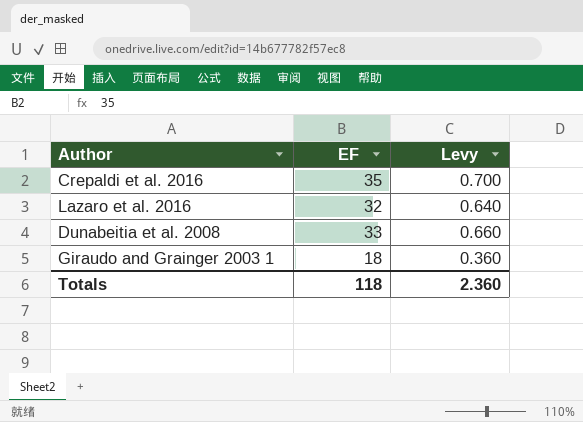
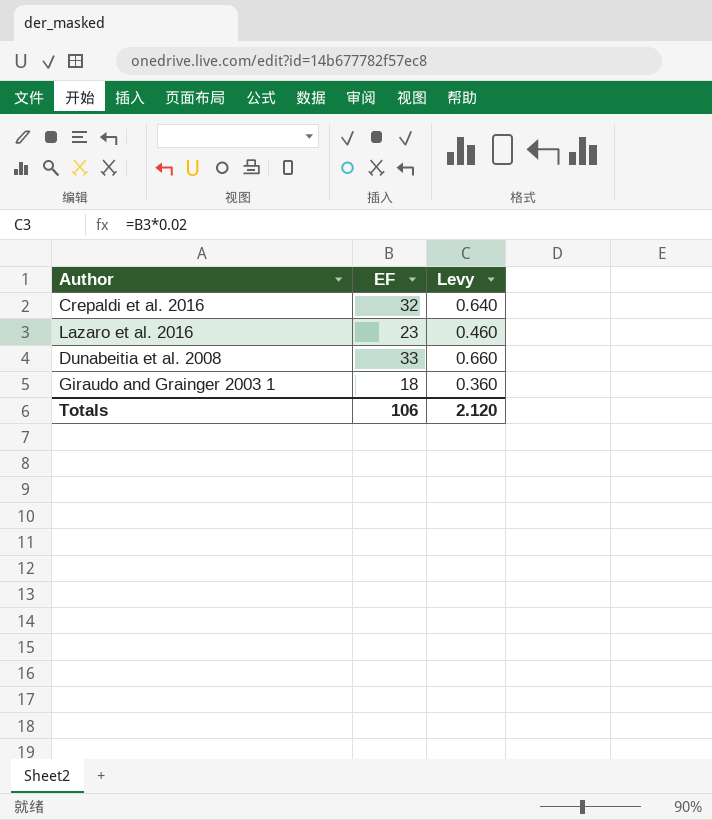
Crepaldi et al. 2016 | EF: 35 -> 32
Crepaldi et al. 2016 | Levy: 0.700 -> 0.640
Lazaro et al. 2016 | EF: 32 -> 23
Lazaro et al. 2016 | Levy: 0.640 -> 0.460
Totals | EF: 118 -> 106
Totals | Levy: 2.360 -> 2.120

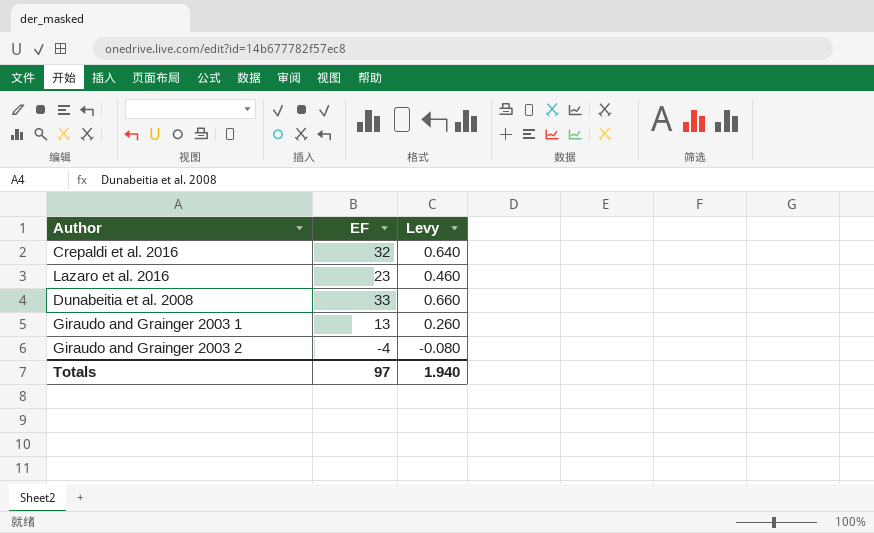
Giraudo and Grainger 2003 1 | EF: 18 -> 13
Giraudo and Grainger 2003 1 | Levy: 0.360 -> 0.260
row Giraudo and Grainger 2003 2: none -> -4 | -0.080
Totals | EF: 106 -> 97
Totals | Levy: 2.120 -> 1.940

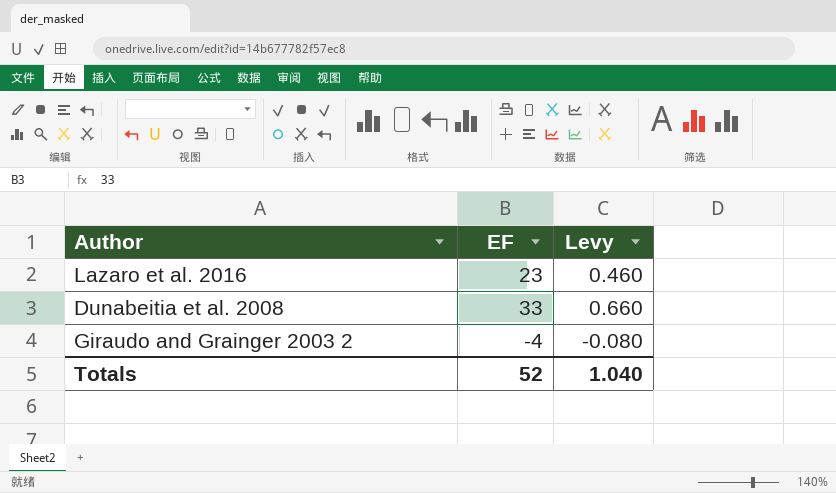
row Crepaldi et al. 2016: 32 | 0.640 -> none
row Giraudo and Grainger 2003 1: 13 | 0.260 -> none
Totals | EF: 97 -> 52
Totals | Levy: 1.940 -> 1.040

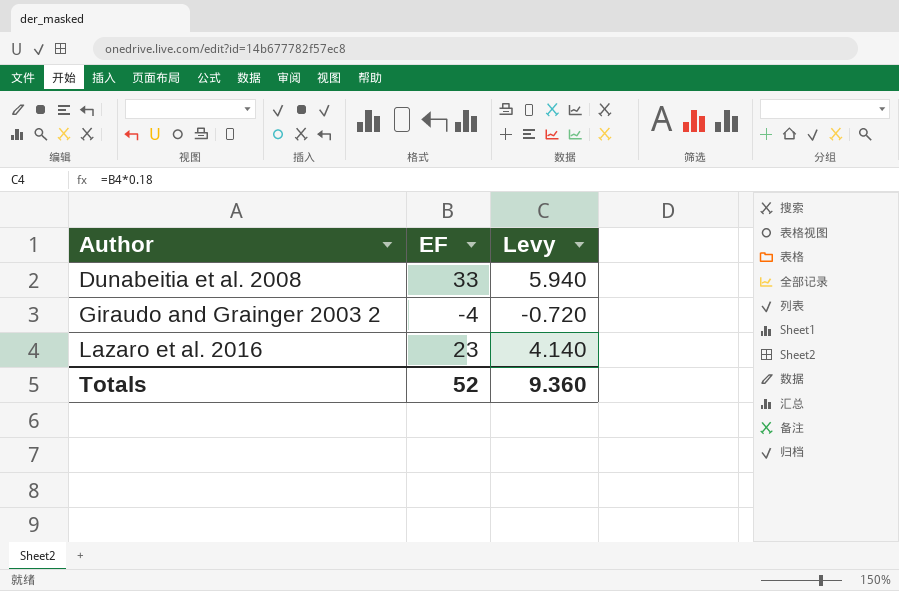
row order: none -> Author ascending
column Levy | formula: [EF] * 0.02 -> [EF] * 0.18
Totals | Levy: 1.040 -> 9.360

